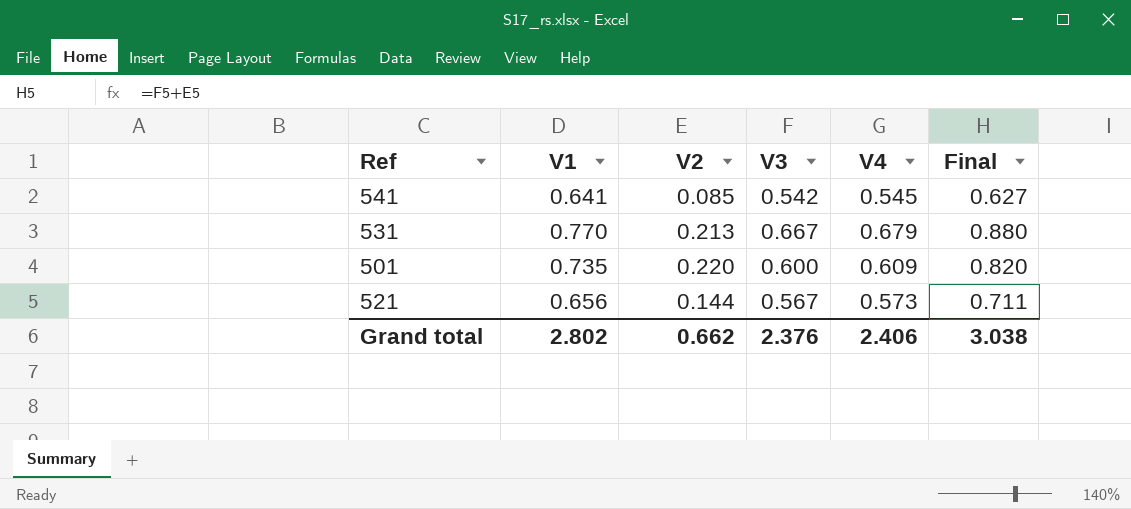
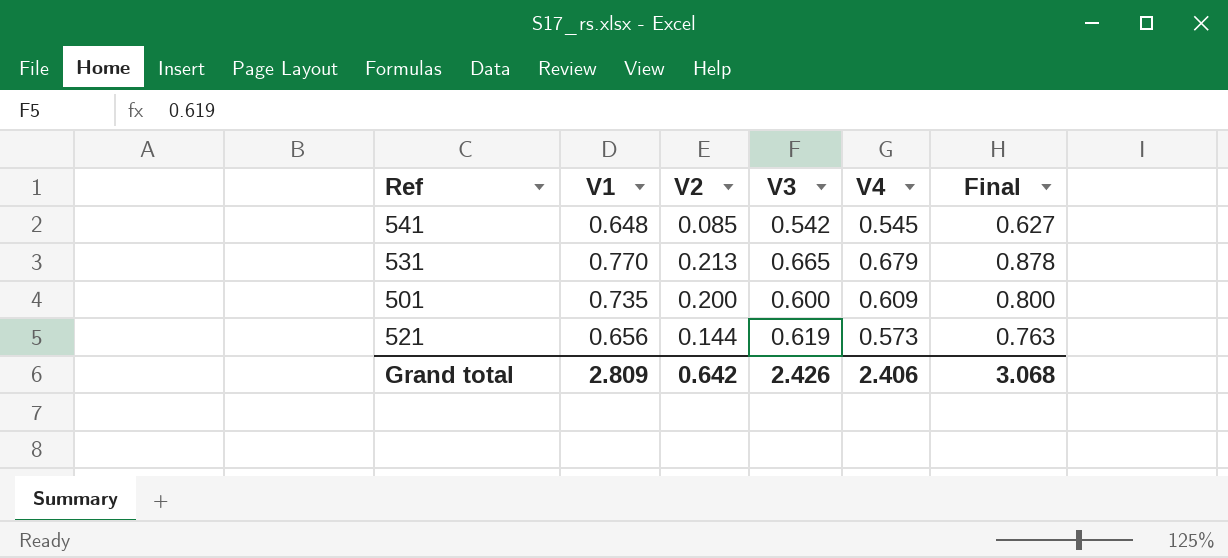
541 | V1: 0.641 -> 0.648
531 | V3: 0.667 -> 0.665
531 | Final: 0.880 -> 0.878
501 | V2: 0.220 -> 0.200
501 | Final: 0.820 -> 0.800
521 | V3: 0.567 -> 0.619
521 | Final: 0.711 -> 0.763
Grand total | V1: 2.802 -> 2.809
Grand total | V2: 0.662 -> 0.642
Grand total | V3: 2.376 -> 2.426
Grand total | Final: 3.038 -> 3.068

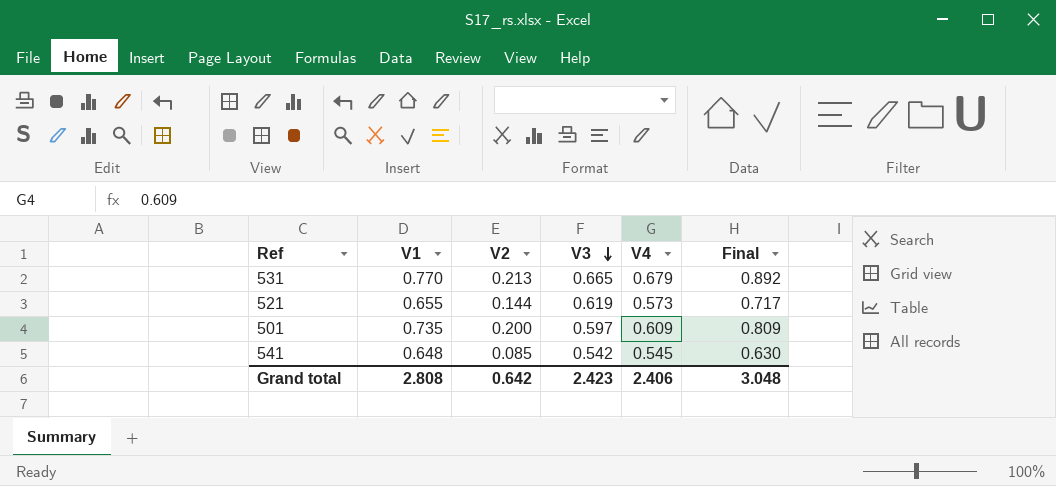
row order: none -> V3 descending
column Final | formula: [V2] + [V3] -> [V2] + [V4]
521 | V1: 0.656 -> 0.655
501 | V3: 0.600 -> 0.597
Grand total | V1: 2.809 -> 2.808
Grand total | V3: 2.426 -> 2.423
Grand total | Final: 3.068 -> 3.048

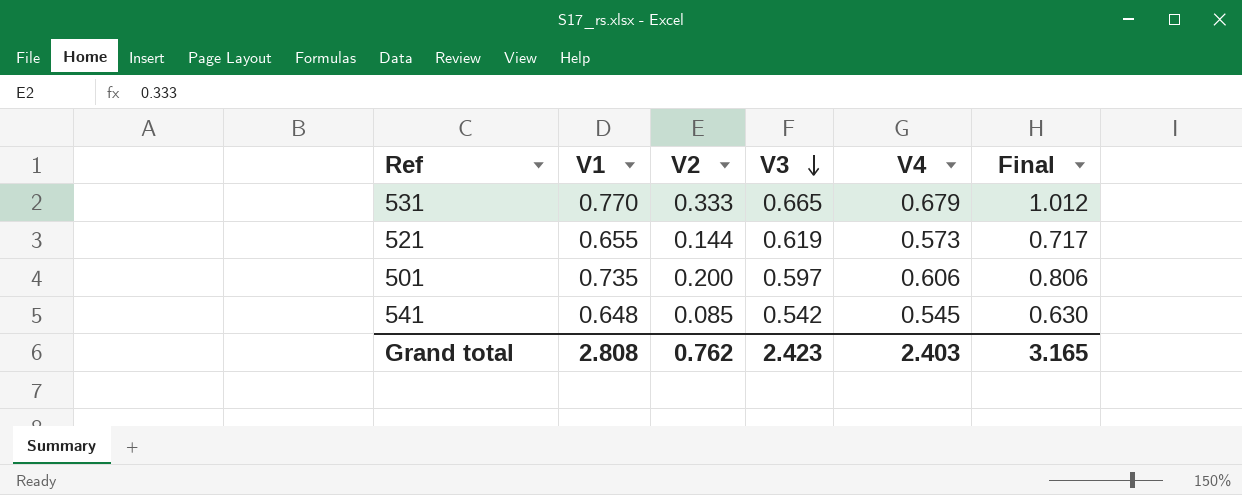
531 | V2: 0.213 -> 0.333
531 | Final: 0.892 -> 1.012
501 | V4: 0.609 -> 0.606
501 | Final: 0.809 -> 0.806
Grand total | V2: 0.642 -> 0.762
Grand total | V4: 2.406 -> 2.403
Grand total | Final: 3.048 -> 3.165

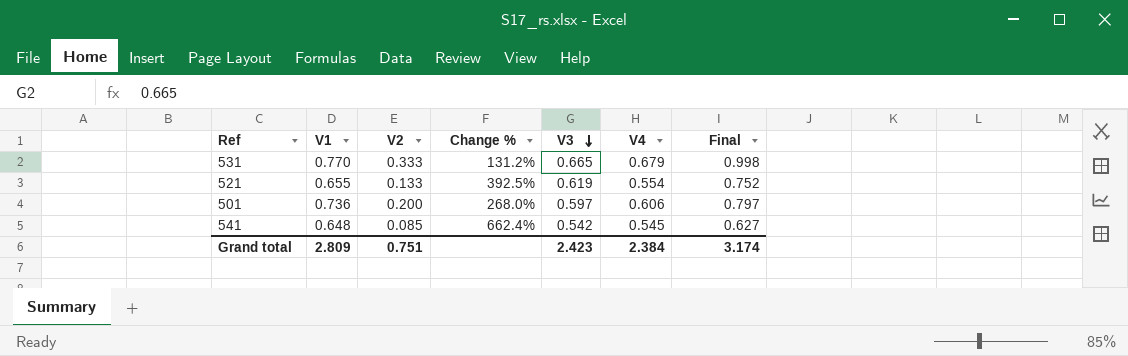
column Change % | formula: none -> ([V1] - [V2]) / [V2]
column Final | formula: [V2] + [V4] -> [V2] + [V3]
521 | V2: 0.144 -> 0.133
521 | V4: 0.573 -> 0.554
501 | V1: 0.735 -> 0.736
Grand total | V1: 2.808 -> 2.809
Grand total | V2: 0.762 -> 0.751
Grand total | V4: 2.403 -> 2.384
Grand total | Final: 3.165 -> 3.174

